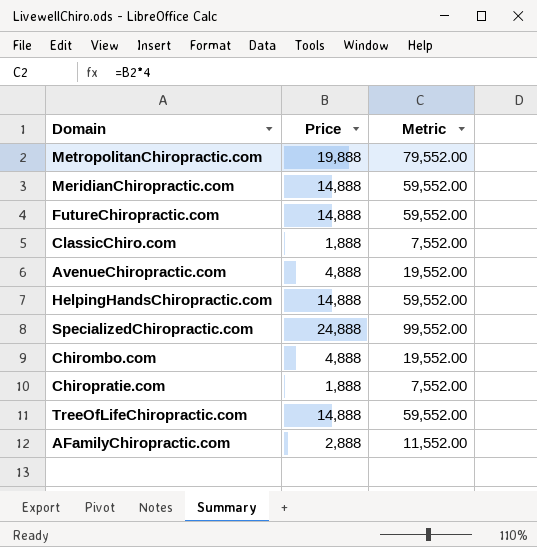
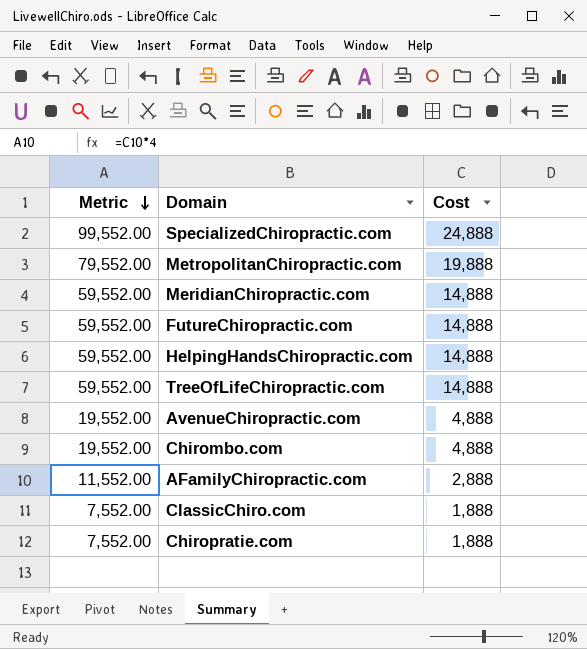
row order: none -> Metric descending
column Metric | position: 3 -> 1
column name: Price -> Cost

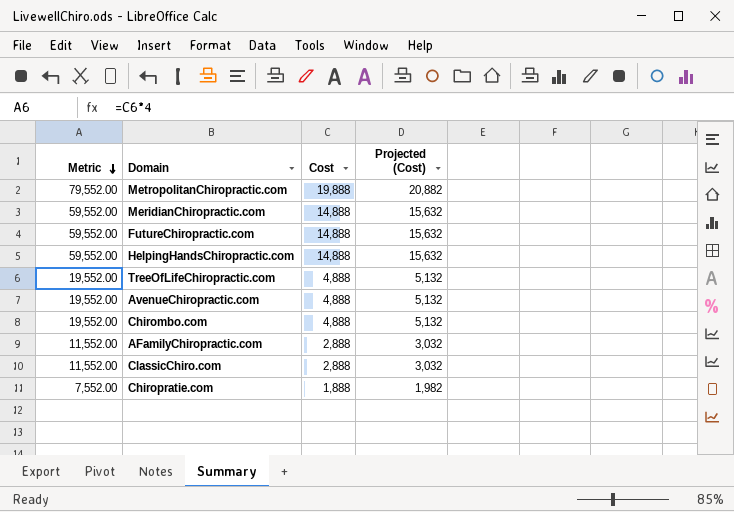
column Projected (Cost) | formula: none -> [Cost] * 1.05
row SpecializedChiropractic.com: 99,552.00 | 24,888 -> none
TreeOfLifeChiropractic.com | Metric: 59,552.00 -> 19,552.00
TreeOfLifeChiropractic.com | Cost: 14,888 -> 4,888
ClassicChiro.com | Metric: 7,552.00 -> 11,552.00
ClassicChiro.com | Cost: 1,888 -> 2,888

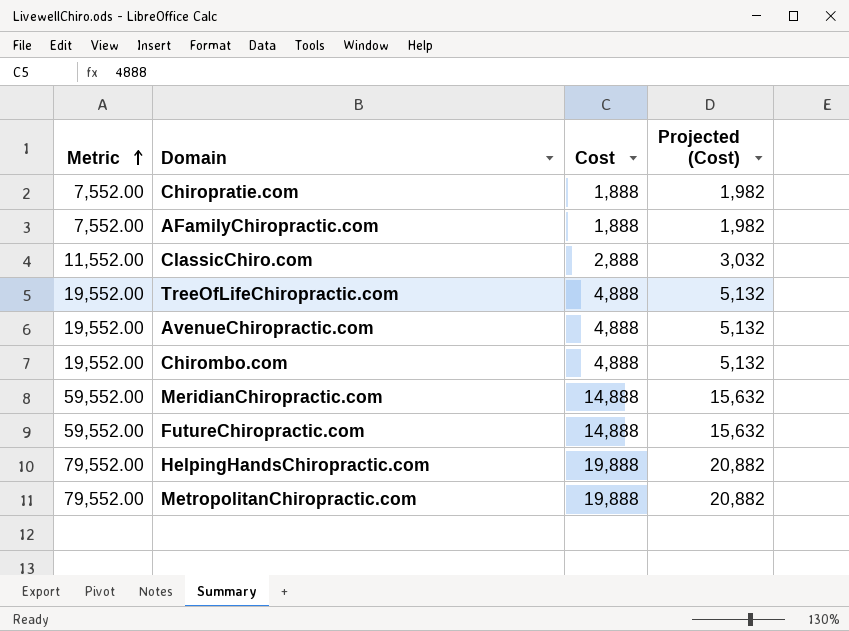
row order: Metric descending -> Metric ascending
AFamilyChiropractic.com | Metric: 11,552.00 -> 7,552.00
AFamilyChiropractic.com | Cost: 2,888 -> 1,888
AFamilyChiropractic.com | Projected (Cost): 3,032 -> 1,982
HelpingHandsChiropractic.com | Metric: 59,552.00 -> 79,552.00
HelpingHandsChiropractic.com | Cost: 14,888 -> 19,888
HelpingHandsChiropractic.com | Projected (Cost): 15,632 -> 20,882

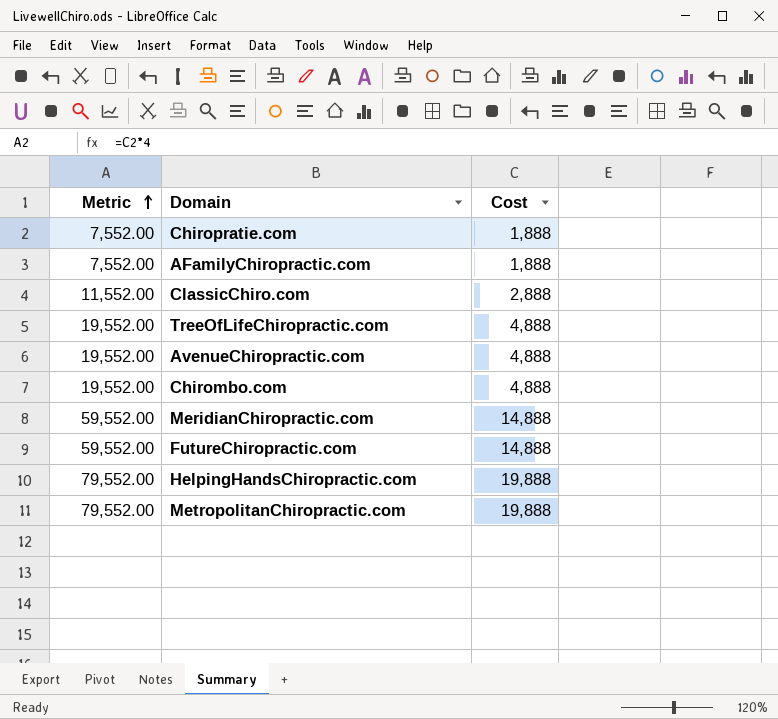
column Projected (Cost) | formula: [Cost] * 1.05 -> none

